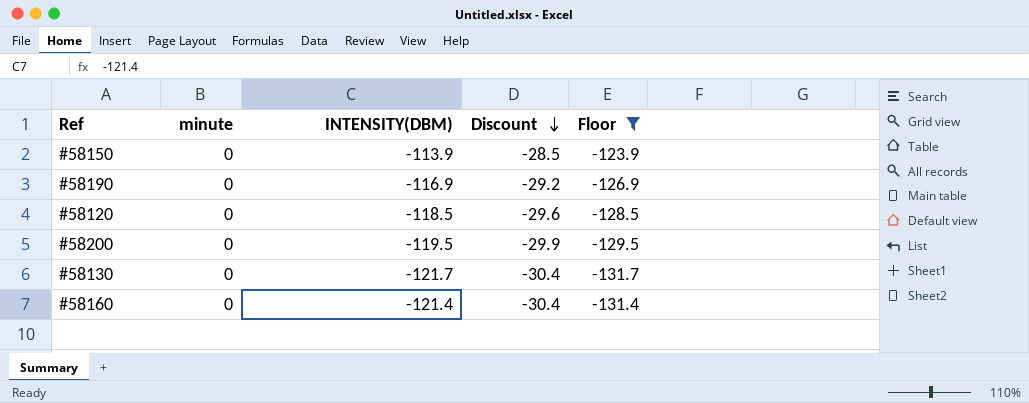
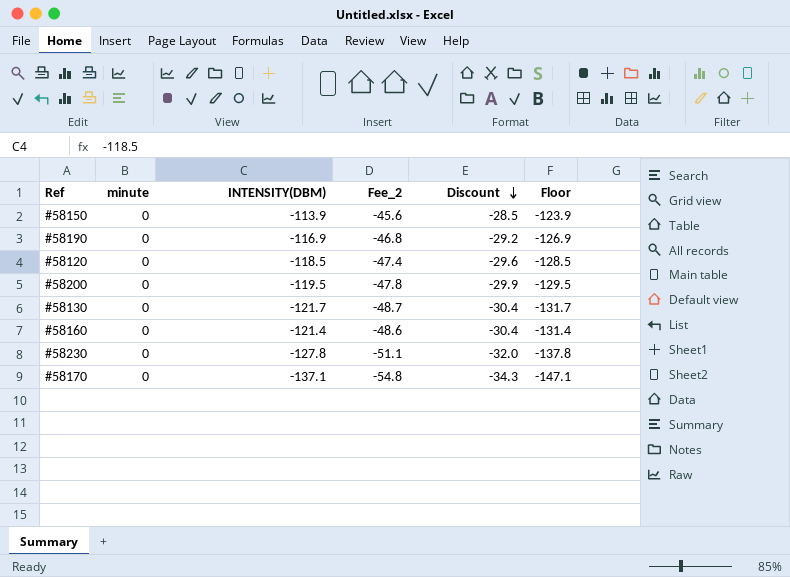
filter: Floor >= -131.7 -> none
column Fee_2 | formula: none -> [INTENSITY(DBM)] * 0.4

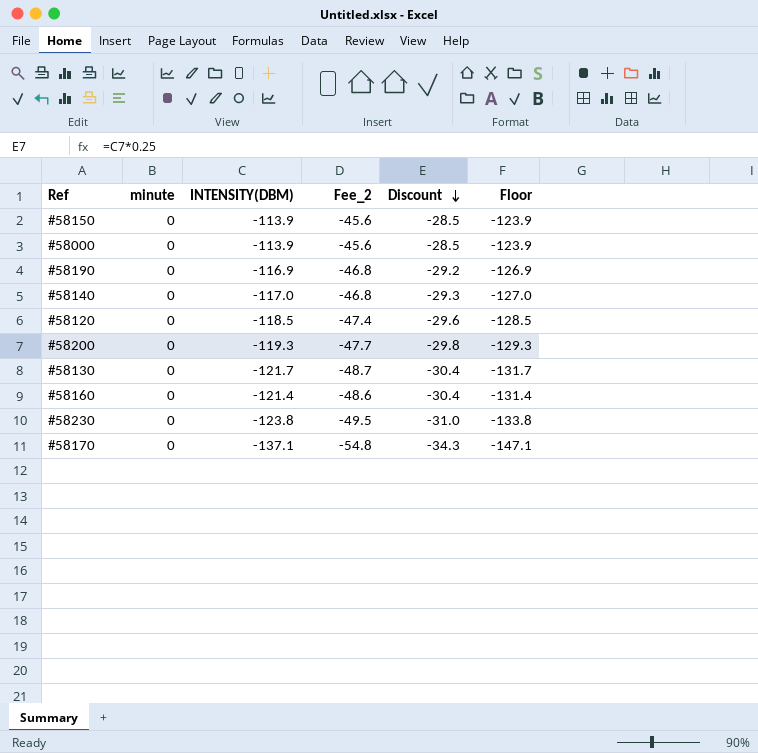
row #58000: none -> 0 | -113.9 | -45.6 | -28.5 | -123.9
row #58140: none -> 0 | -117.0 | -46.8 | -29.3 | -127.0
#58200 | INTENSITY(DBM): -119.5 -> -119.3
#58200 | Fee_2: -47.8 -> -47.7
#58200 | Discount: -29.9 -> -29.8
#58200 | Floor: -129.5 -> -129.3
#58230 | INTENSITY(DBM): -127.8 -> -123.8
#58230 | Fee_2: -51.1 -> -49.5
#58230 | Discount: -32.0 -> -31.0
#58230 | Floor: -137.8 -> -133.8

